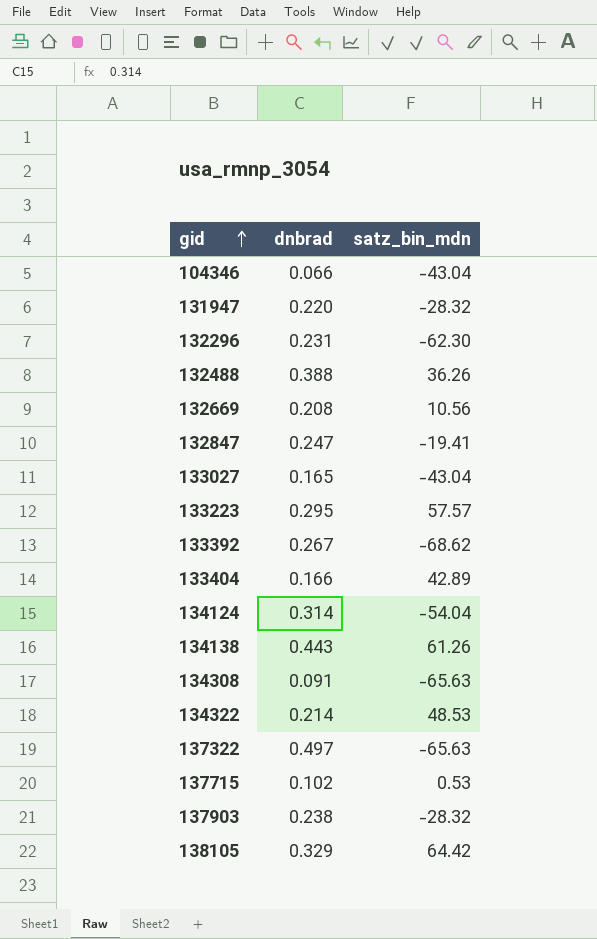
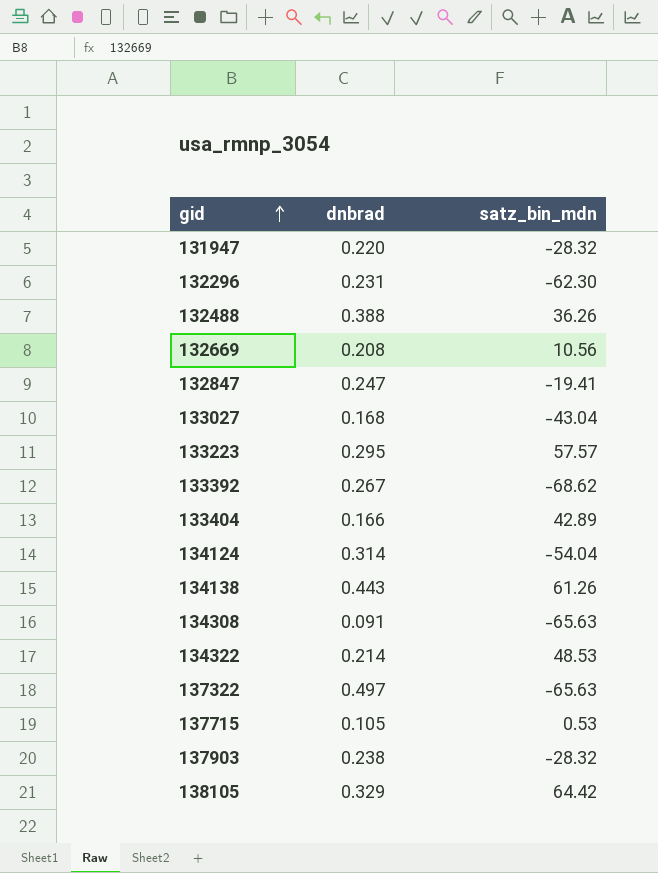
row 104346: 0.066 | -43.04 -> none
133027 | dnbrad: 0.165 -> 0.168
137715 | dnbrad: 0.102 -> 0.105

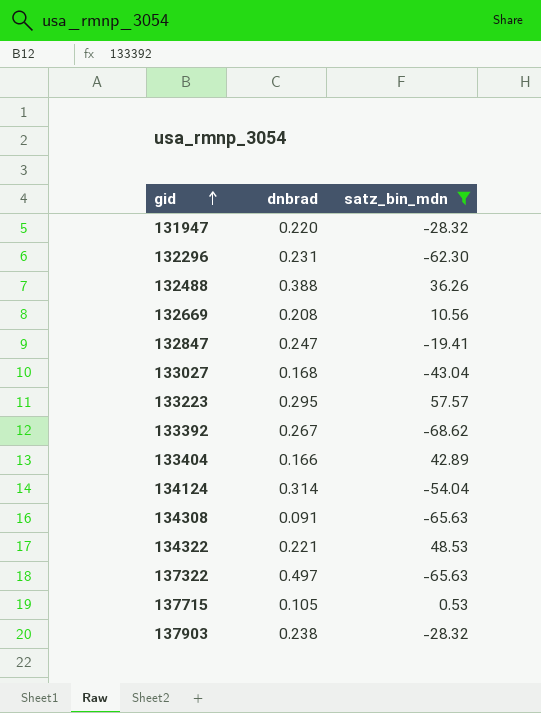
filter: none -> satz_bin_mdn <= 57.57
134322 | dnbrad: 0.214 -> 0.221

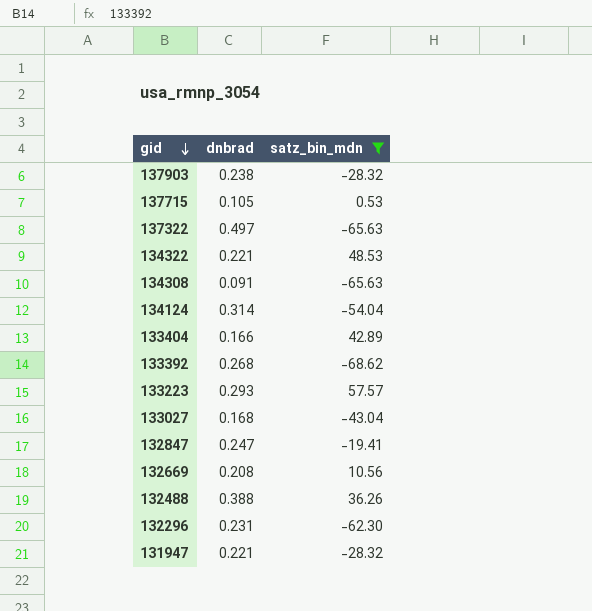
row order: gid ascending -> gid descending
133392 | dnbrad: 0.267 -> 0.268
133223 | dnbrad: 0.295 -> 0.293
131947 | dnbrad: 0.220 -> 0.221

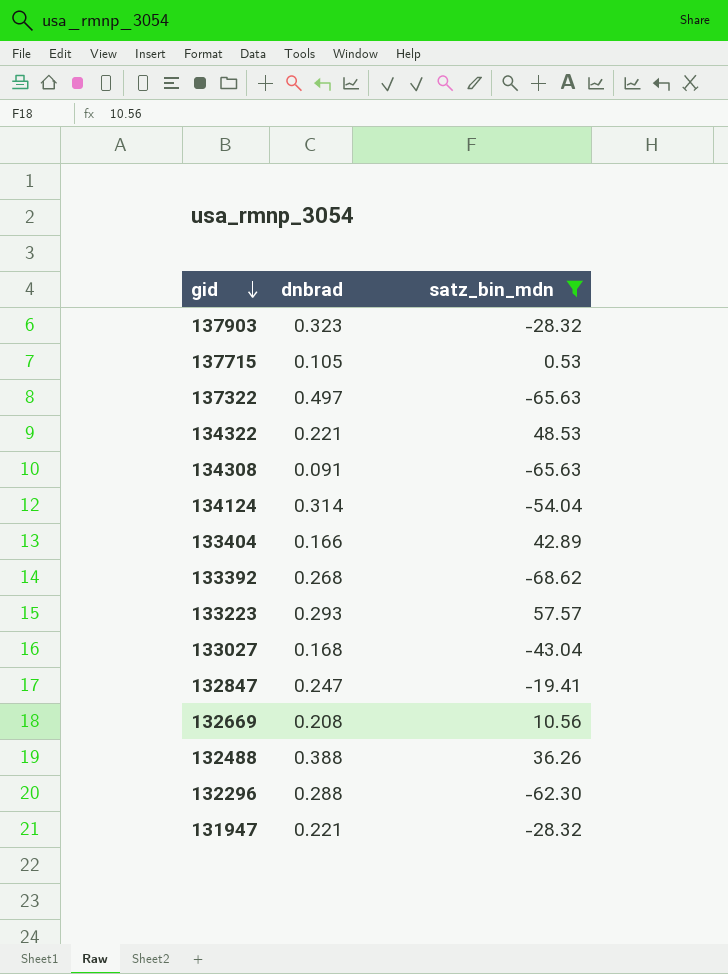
137903 | dnbrad: 0.238 -> 0.323
132296 | dnbrad: 0.231 -> 0.288

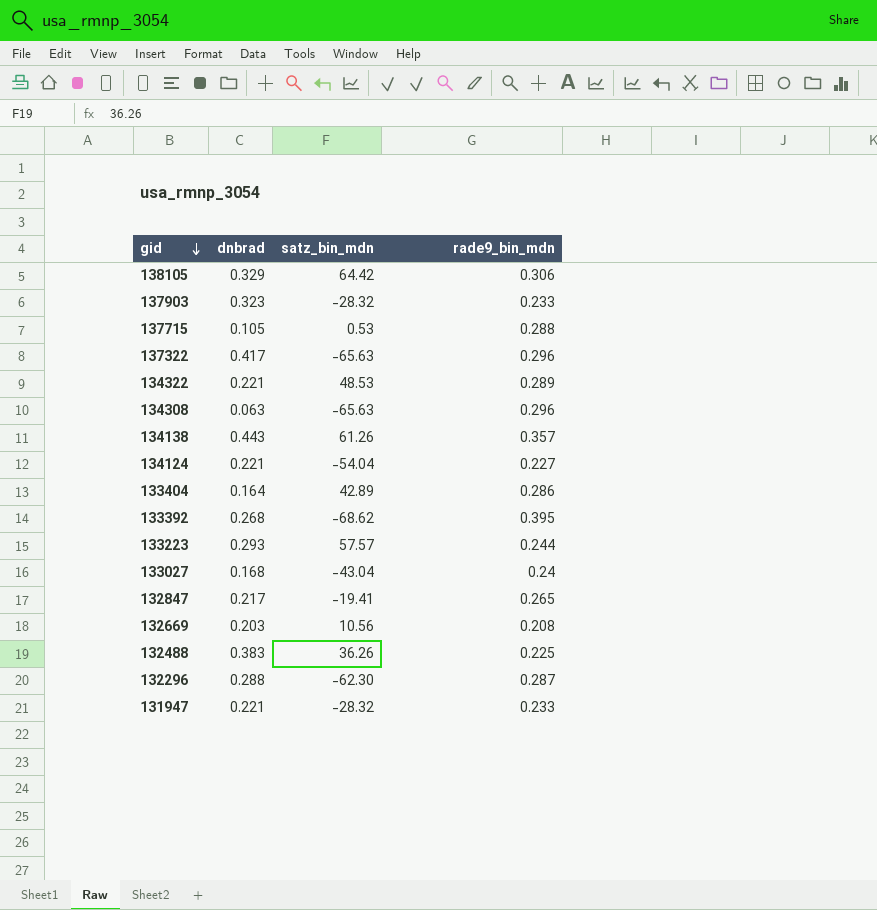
filter: satz_bin_mdn <= 57.57 -> none
column rade9_bin_mdn | position: none -> 4
137322 | dnbrad: 0.497 -> 0.417
134308 | dnbrad: 0.091 -> 0.063
134124 | dnbrad: 0.314 -> 0.221
133404 | dnbrad: 0.166 -> 0.164
132847 | dnbrad: 0.247 -> 0.217
132669 | dnbrad: 0.208 -> 0.203
132488 | dnbrad: 0.388 -> 0.383

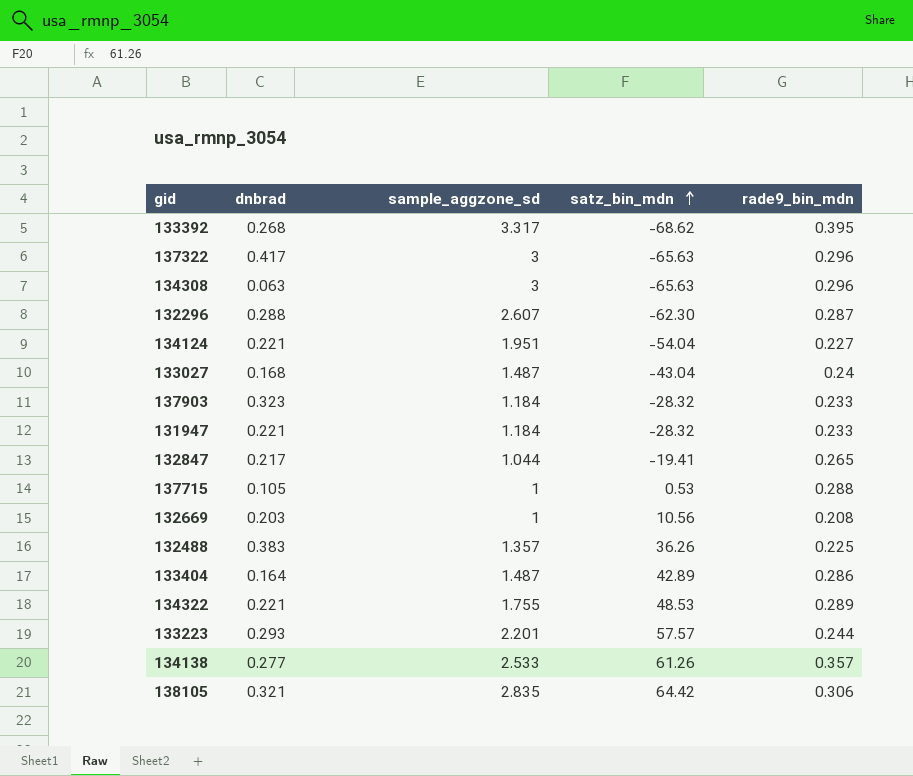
row order: gid descending -> satz_bin_mdn ascending
column sample_aggzone_sd | position: none -> 3
134138 | dnbrad: 0.443 -> 0.277
138105 | dnbrad: 0.329 -> 0.321

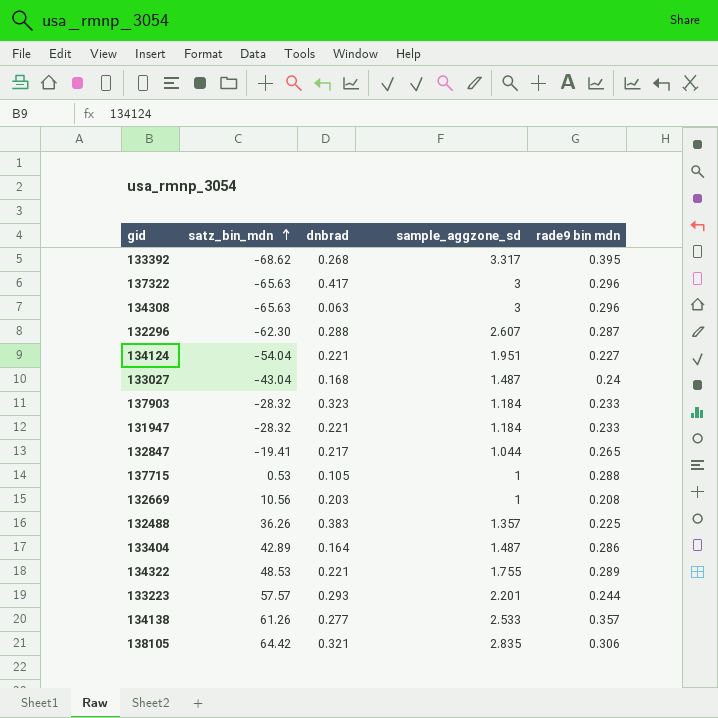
column satz_bin_mdn | position: 4 -> 2
column name: rade9_bin_mdn -> rade9 bin mdn

